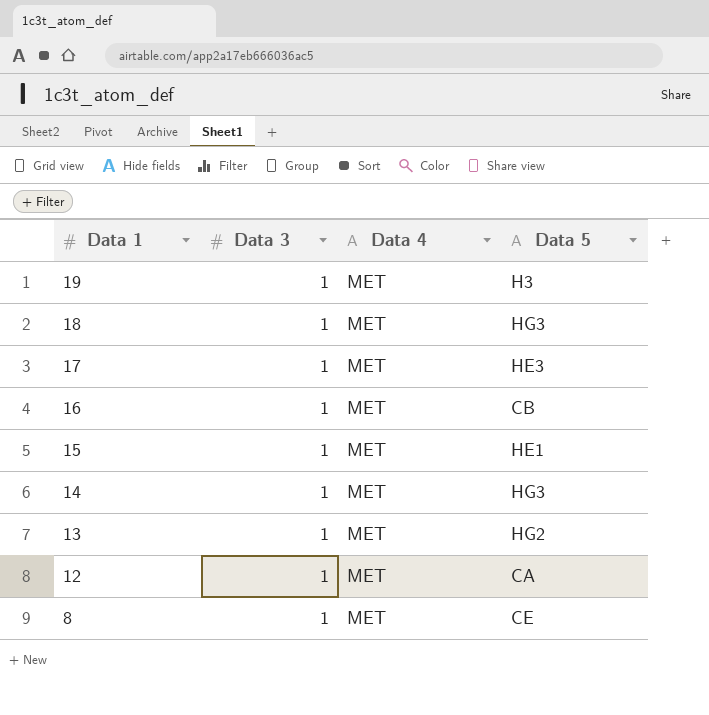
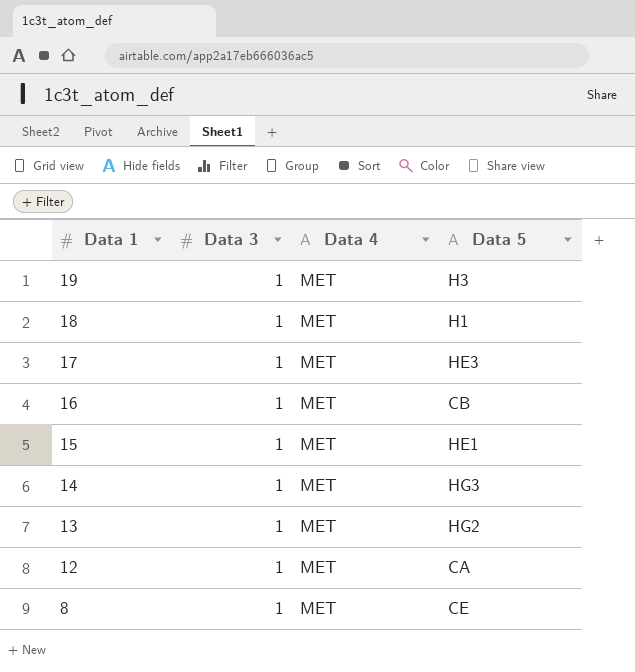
18 | Data 5: HG3 -> H1

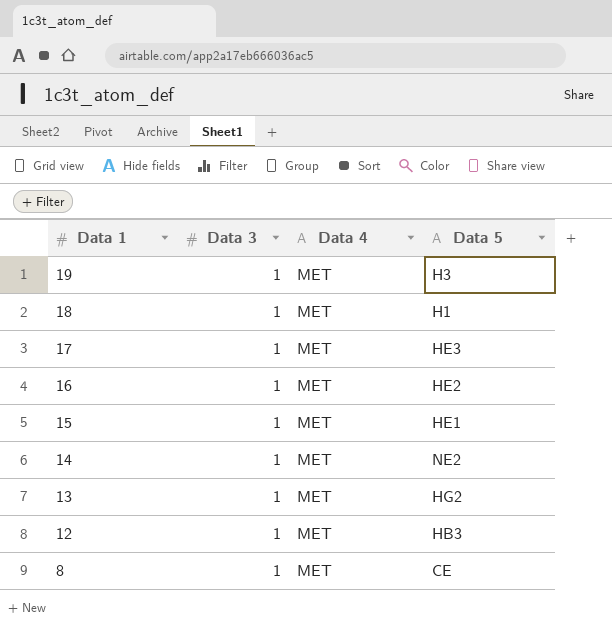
16 | Data 5: CB -> HE2
14 | Data 5: HG3 -> NE2
12 | Data 5: CA -> HB3

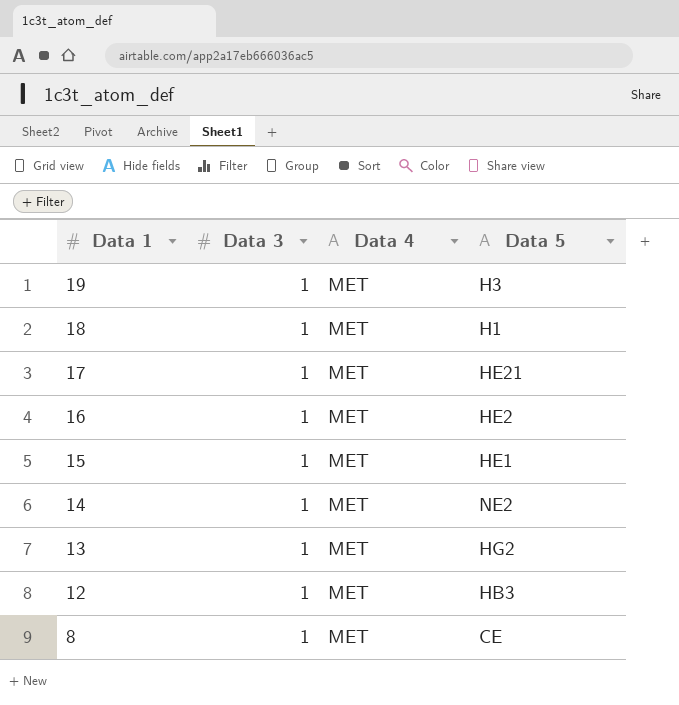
17 | Data 5: HE3 -> HE21

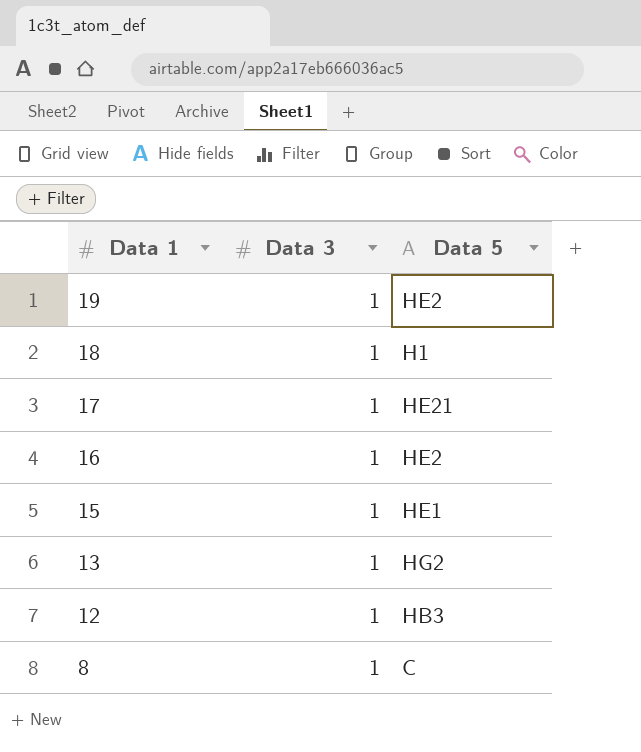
column Data 4 | position: 3 -> none
row 14: 1 | MET | NE2 -> none
19 | Data 5: H3 -> HE2
8 | Data 5: CE -> C

